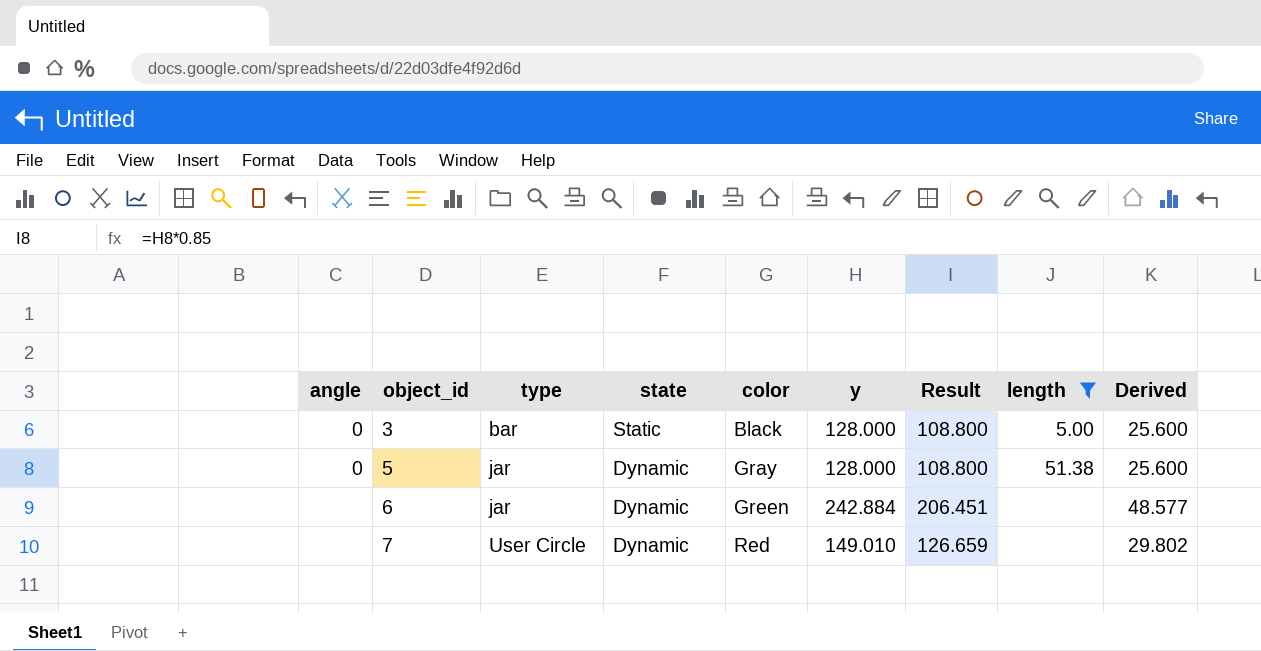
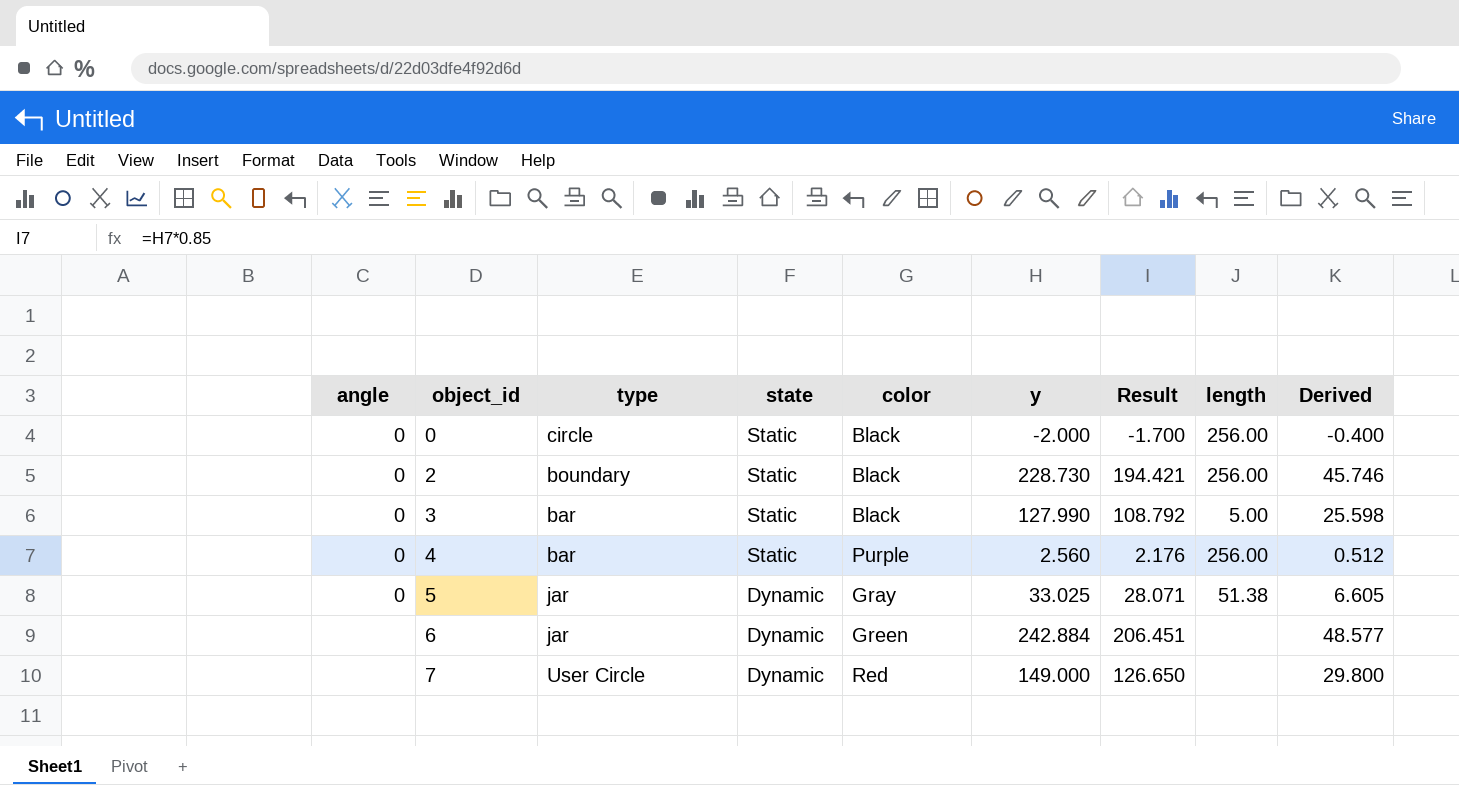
filter: length != 256.00 -> none
3 | y: 128.000 -> 127.990
3 | Result: 108.800 -> 108.792
3 | Derived: 25.600 -> 25.598
5 | y: 128.000 -> 33.025
5 | Result: 108.800 -> 28.071
5 | Derived: 25.600 -> 6.605
7 | y: 149.010 -> 149.000
7 | Result: 126.659 -> 126.650
7 | Derived: 29.802 -> 29.800

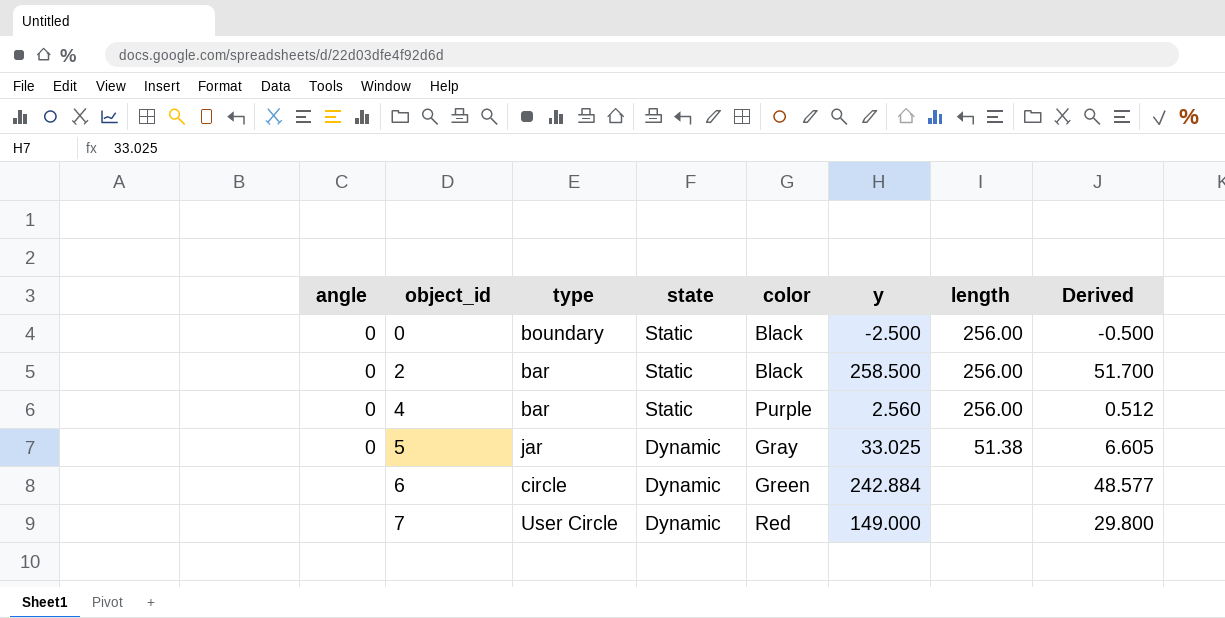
column Result | formula: [y] * 0.85 -> none
row 3: 0 | bar | Static | Black | 127.990 | 108.792 | 5.00 | 25.598 -> none
0 | type: circle -> boundary
0 | y: -2.000 -> -2.500
0 | Derived: -0.400 -> -0.500
2 | type: boundary -> bar
2 | y: 228.730 -> 258.500
2 | Derived: 45.746 -> 51.700
6 | type: jar -> circle

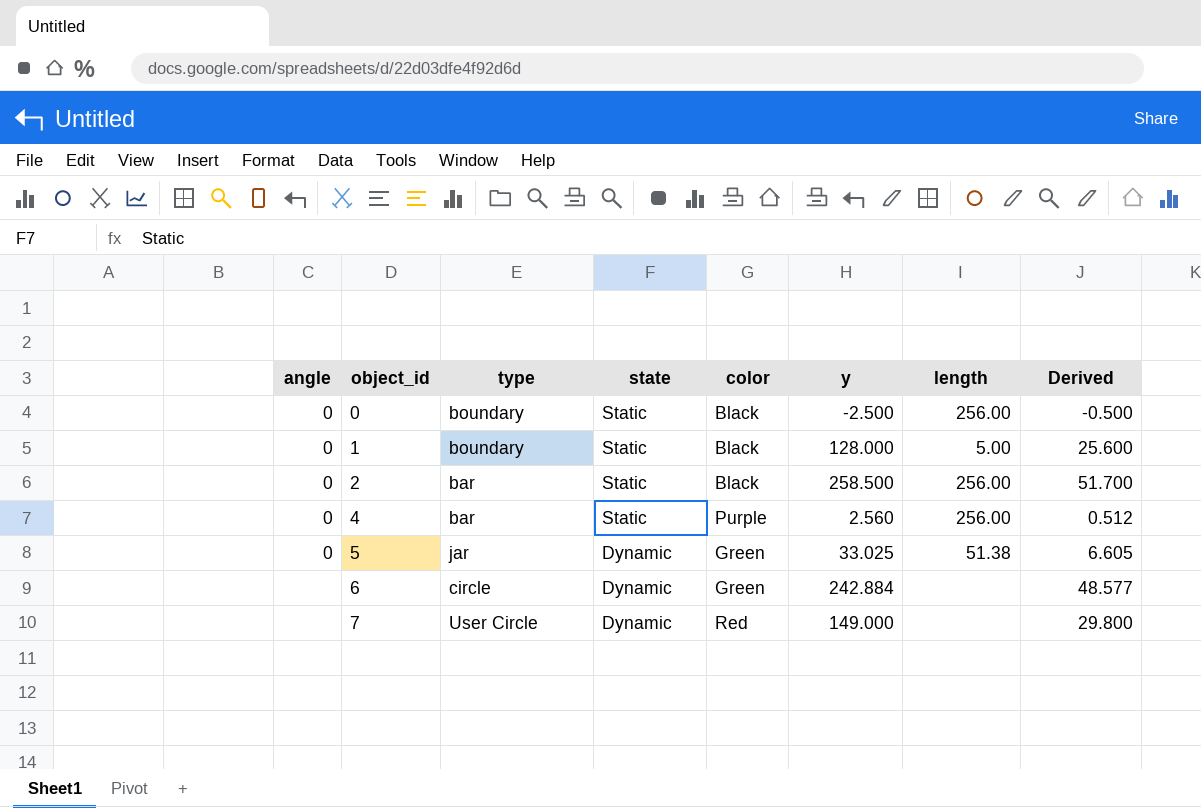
row 1: none -> 0 | boundary | Static | Black | 128.000 | 5.00 | 25.600
5 | color: Gray -> Green

